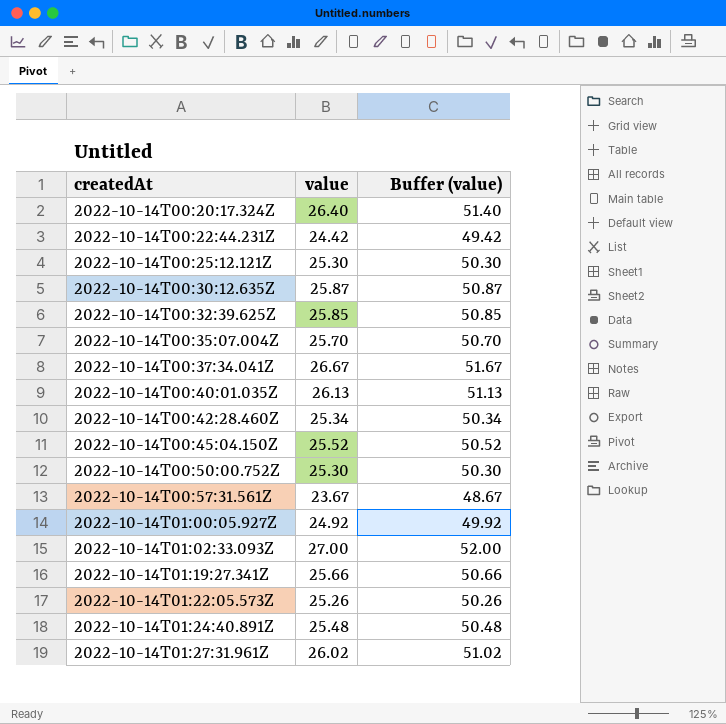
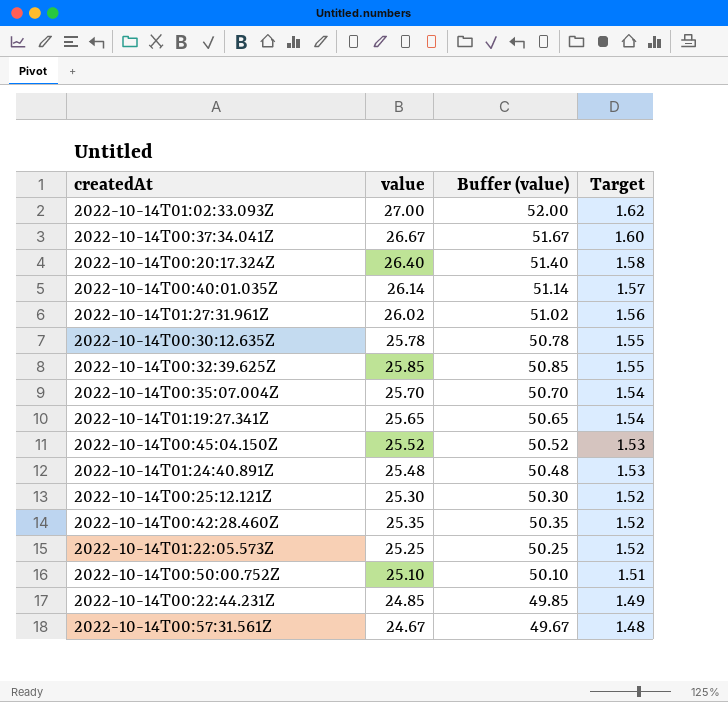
row order: createdAt ascending -> Target descending
column Target | formula: none -> [value] * 0.06
row 2022-10-14T01:00:05.927Z: 24.92 | 49.92 -> none
2022-10-14T00:40:01.035Z | value: 26.13 -> 26.14
2022-10-14T00:40:01.035Z | Buffer (value): 51.13 -> 51.14
2022-10-14T00:30:12.635Z | value: 25.87 -> 25.78
2022-10-14T00:30:12.635Z | Buffer (value): 50.87 -> 50.78
2022-10-14T01:19:27.341Z | value: 25.66 -> 25.65
2022-10-14T01:19:27.341Z | Buffer (value): 50.66 -> 50.65
2022-10-14T00:42:28.460Z | value: 25.34 -> 25.35
2022-10-14T00:42:28.460Z | Buffer (value): 50.34 -> 50.35
2022-10-14T01:22:05.573Z | value: 25.26 -> 25.25
2022-10-14T01:22:05.573Z | Buffer (value): 50.26 -> 50.25
2022-10-14T00:50:00.752Z | value: 25.30 -> 25.10
2022-10-14T00:50:00.752Z | Buffer (value): 50.30 -> 50.10
2022-10-14T00:22:44.231Z | value: 24.42 -> 24.85
2022-10-14T00:22:44.231Z | Buffer (value): 49.42 -> 49.85
2022-10-14T00:57:31.561Z | value: 23.67 -> 24.67
2022-10-14T00:57:31.561Z | Buffer (value): 48.67 -> 49.67

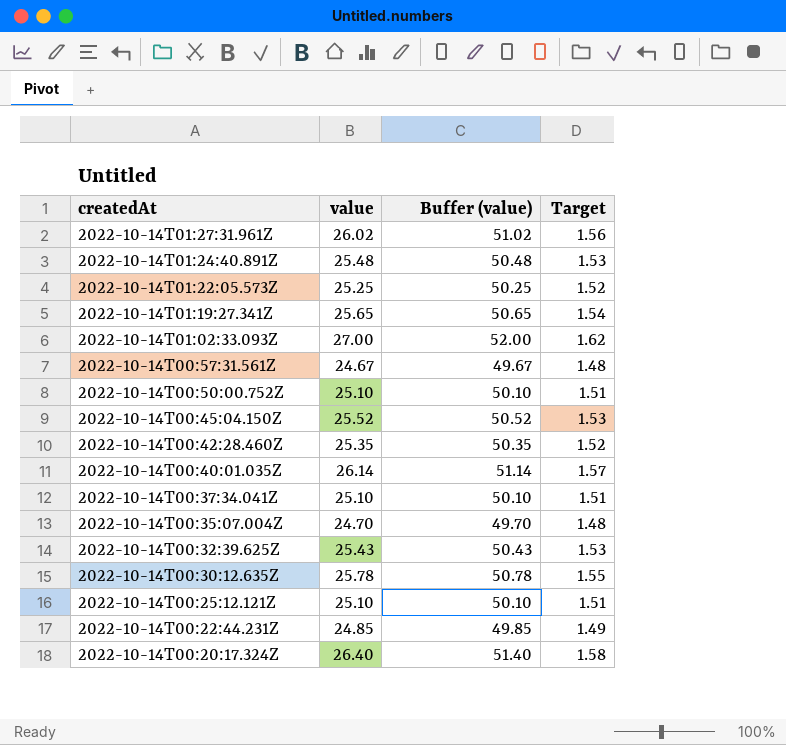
row order: Target descending -> createdAt descending
2022-10-14T00:37:34.041Z | value: 26.67 -> 25.10
2022-10-14T00:37:34.041Z | Buffer (value): 51.67 -> 50.10
2022-10-14T00:37:34.041Z | Target: 1.60 -> 1.51
2022-10-14T00:35:07.004Z | value: 25.70 -> 24.70
2022-10-14T00:35:07.004Z | Buffer (value): 50.70 -> 49.70
2022-10-14T00:35:07.004Z | Target: 1.54 -> 1.48
2022-10-14T00:32:39.625Z | value: 25.85 -> 25.43
2022-10-14T00:32:39.625Z | Buffer (value): 50.85 -> 50.43
2022-10-14T00:32:39.625Z | Target: 1.55 -> 1.53
2022-10-14T00:25:12.121Z | value: 25.30 -> 25.10
2022-10-14T00:25:12.121Z | Buffer (value): 50.30 -> 50.10
2022-10-14T00:25:12.121Z | Target: 1.52 -> 1.51

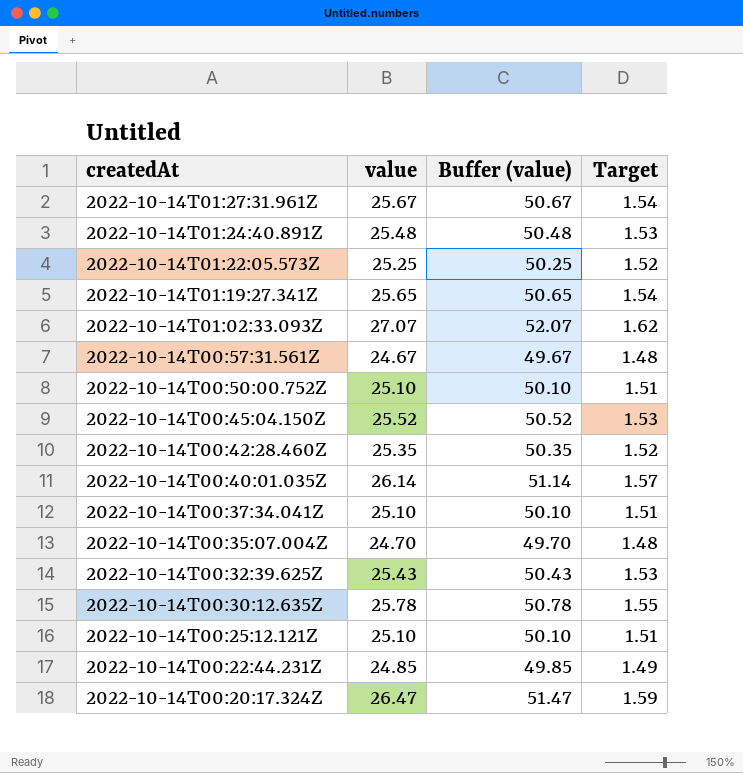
2022-10-14T01:27:31.961Z | value: 26.02 -> 25.67
2022-10-14T01:27:31.961Z | Buffer (value): 51.02 -> 50.67
2022-10-14T01:27:31.961Z | Target: 1.56 -> 1.54
2022-10-14T01:02:33.093Z | value: 27.00 -> 27.07
2022-10-14T01:02:33.093Z | Buffer (value): 52.00 -> 52.07
2022-10-14T00:20:17.324Z | value: 26.40 -> 26.47
2022-10-14T00:20:17.324Z | Buffer (value): 51.40 -> 51.47
2022-10-14T00:20:17.324Z | Target: 1.58 -> 1.59

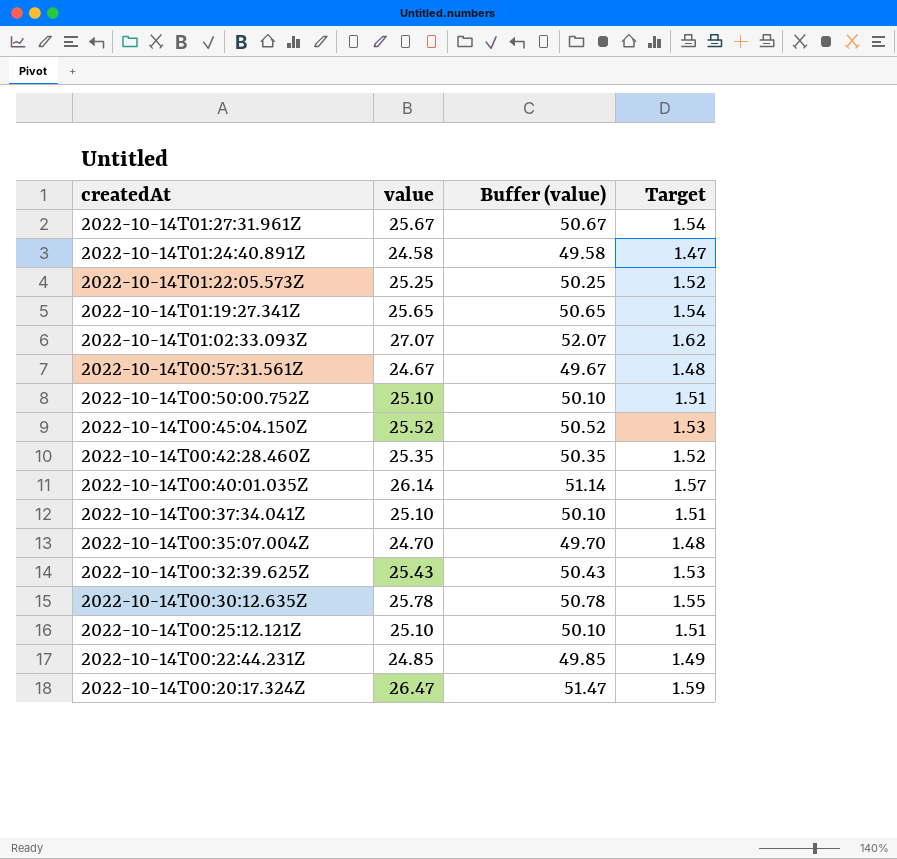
2022-10-14T01:24:40.891Z | value: 25.48 -> 24.58
2022-10-14T01:24:40.891Z | Buffer (value): 50.48 -> 49.58
2022-10-14T01:24:40.891Z | Target: 1.53 -> 1.47

